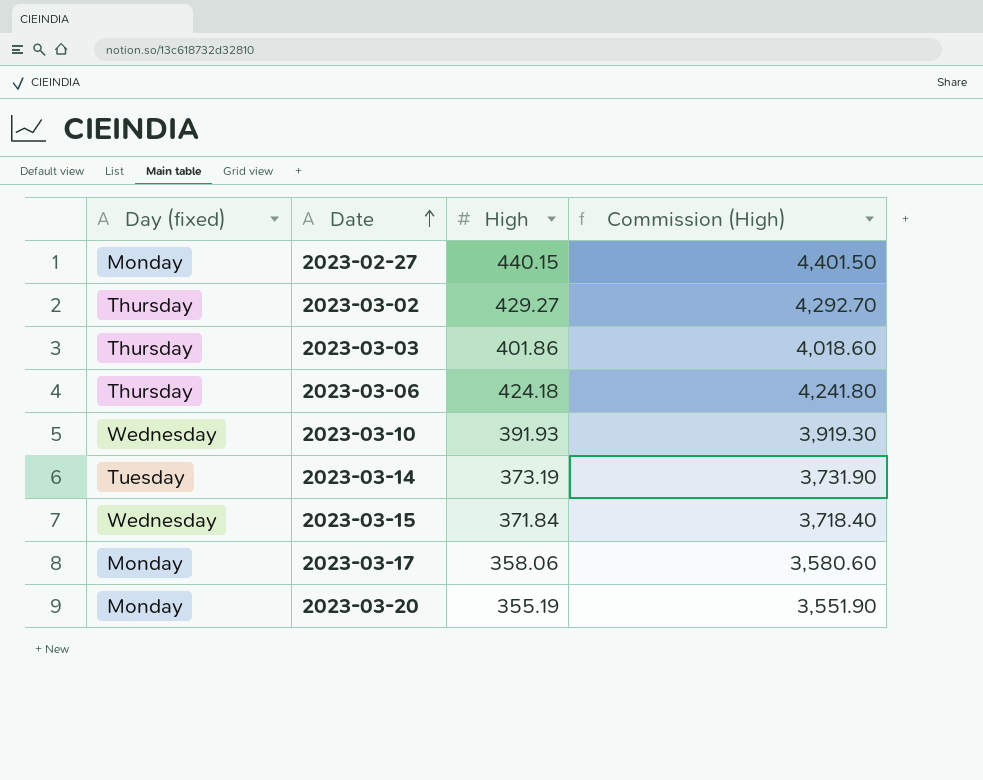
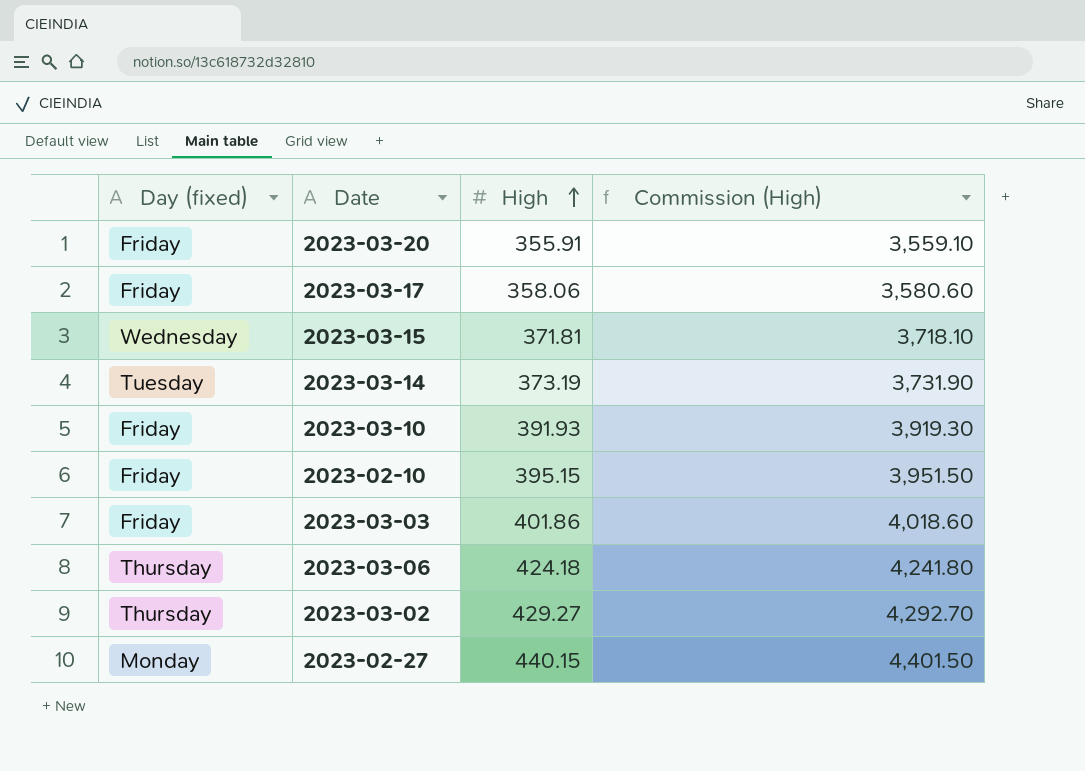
row order: Date ascending -> High ascending
2023-03-20 | Day (fixed): Monday -> Friday
2023-03-20 | High: 355.19 -> 355.91
2023-03-20 | Commission (High): 3,551.90 -> 3,559.10
2023-03-17 | Day (fixed): Monday -> Friday
2023-03-15 | High: 371.84 -> 371.81
2023-03-15 | Commission (High): 3,718.40 -> 3,718.10
2023-03-10 | Day (fixed): Wednesday -> Friday
row 2023-02-10: none -> Friday | 395.15 | 3,951.50
2023-03-03 | Day (fixed): Thursday -> Friday

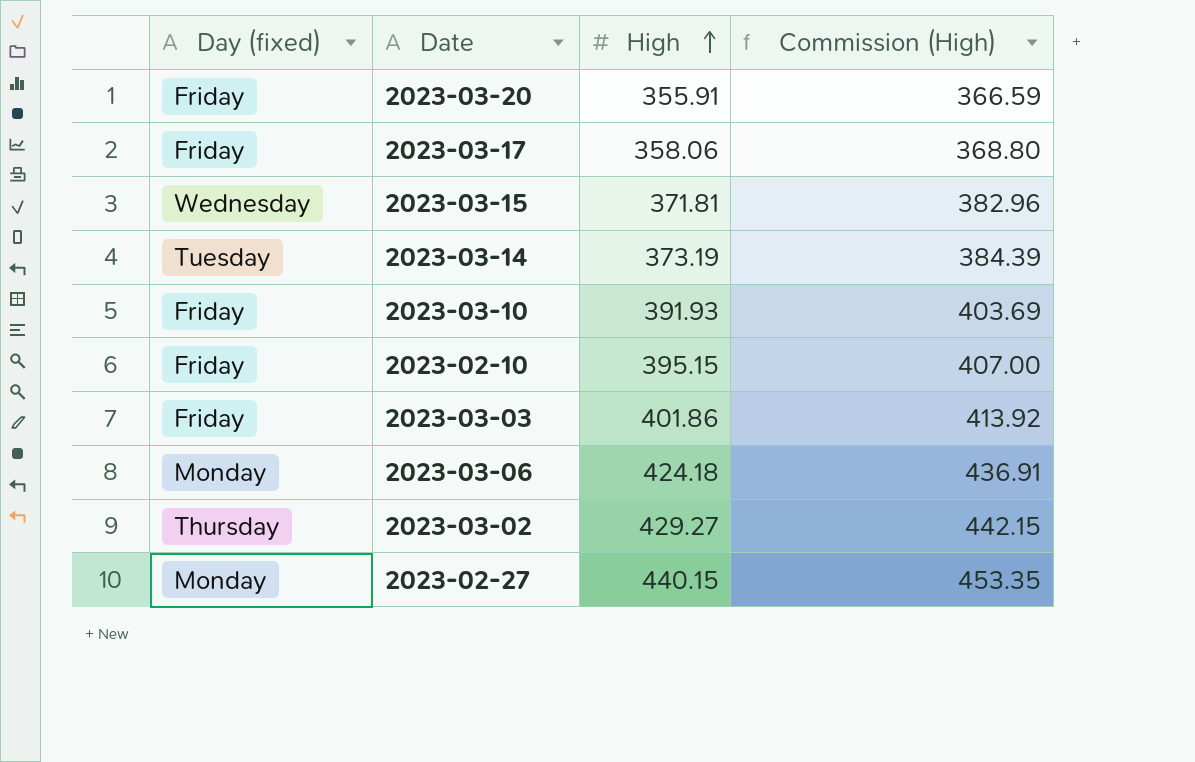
column Commission (High) | formula: [High] * 10 -> [High] * 1.03
2023-03-06 | Day (fixed): Thursday -> Monday

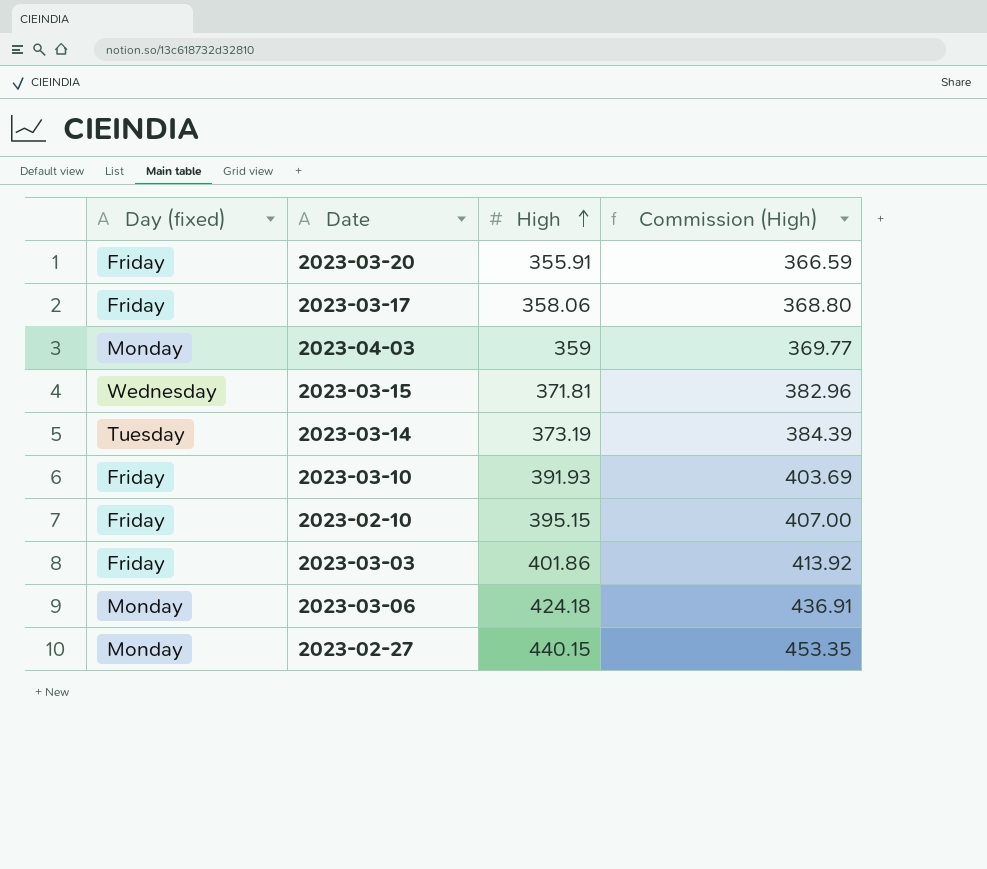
row 2023-03-02: Thursday | 429.27 | 442.15 -> none
row 2023-04-03: none -> Monday | 359 | 369.77

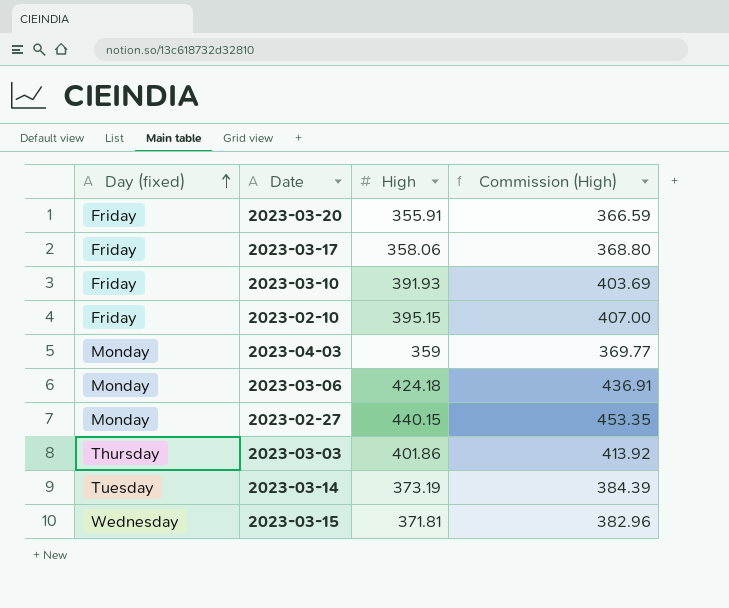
row order: High ascending -> Day (fixed) ascending
2023-03-03 | Day (fixed): Friday -> Thursday

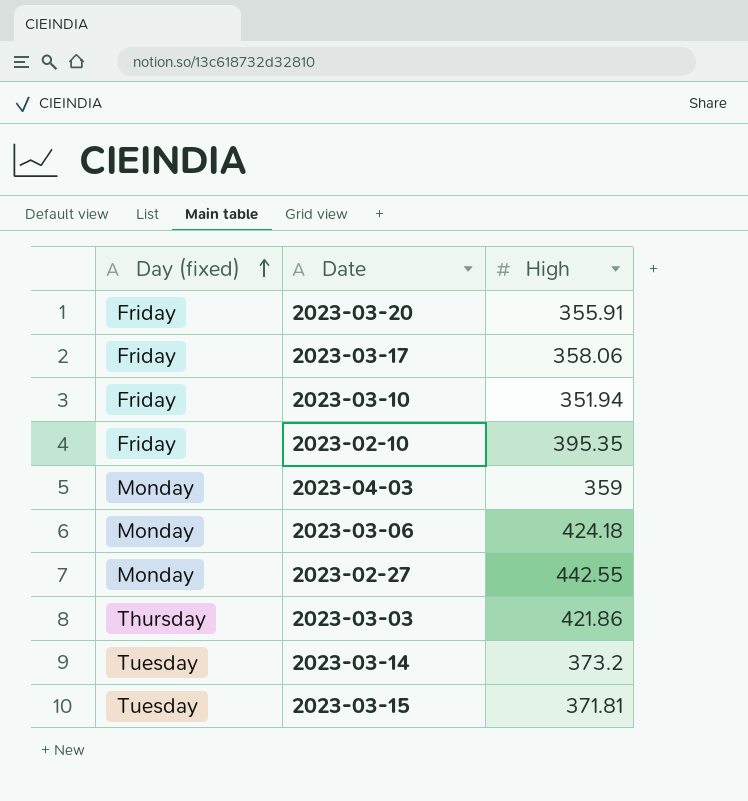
column Commission (High) | formula: [High] * 1.03 -> none
2023-03-10 | High: 391.93 -> 351.94
2023-02-10 | High: 395.15 -> 395.35
2023-02-27 | High: 440.15 -> 442.55
2023-03-03 | High: 401.86 -> 421.86
2023-03-14 | High: 373.19 -> 373.2
2023-03-15 | Day (fixed): Wednesday -> Tuesday

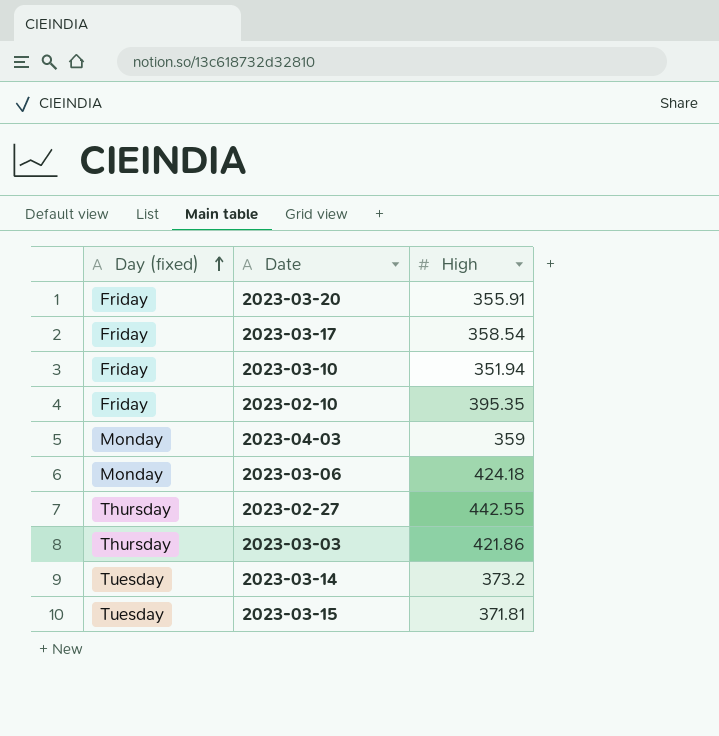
2023-03-17 | High: 358.06 -> 358.54
2023-02-27 | Day (fixed): Monday -> Thursday

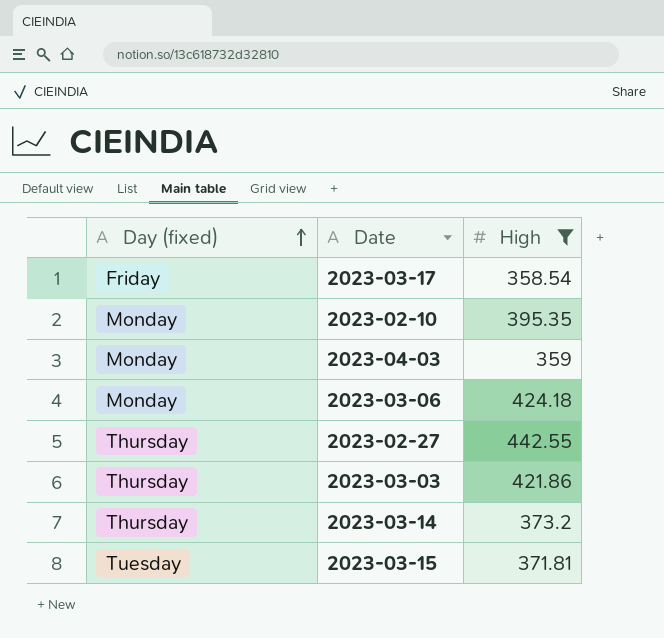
filter: none -> High >= 358.54
2023-02-10 | Day (fixed): Friday -> Monday
2023-03-14 | Day (fixed): Tuesday -> Thursday

